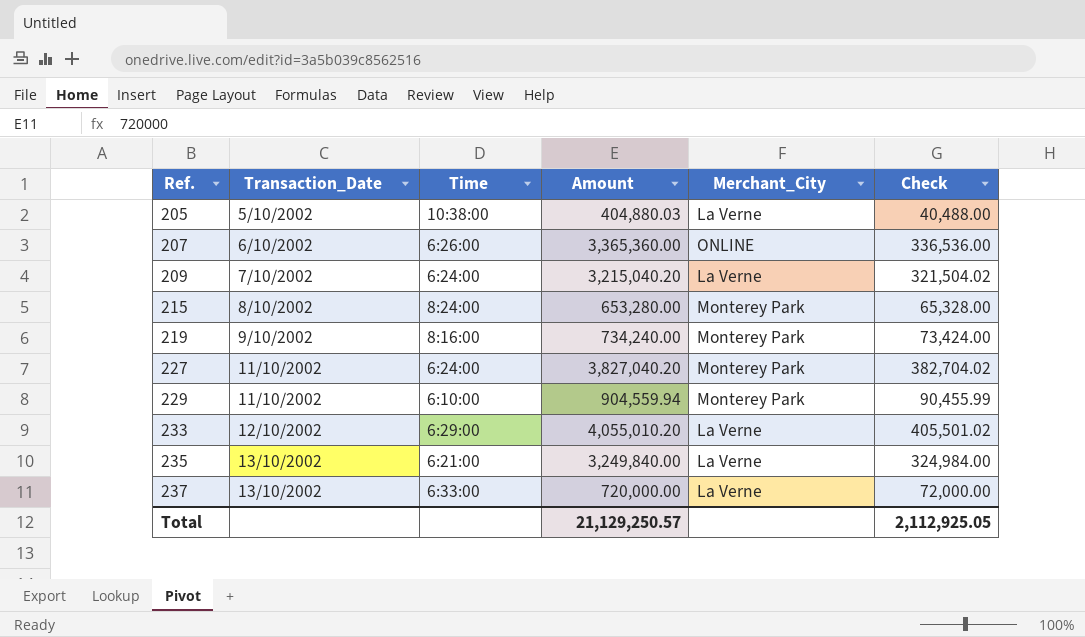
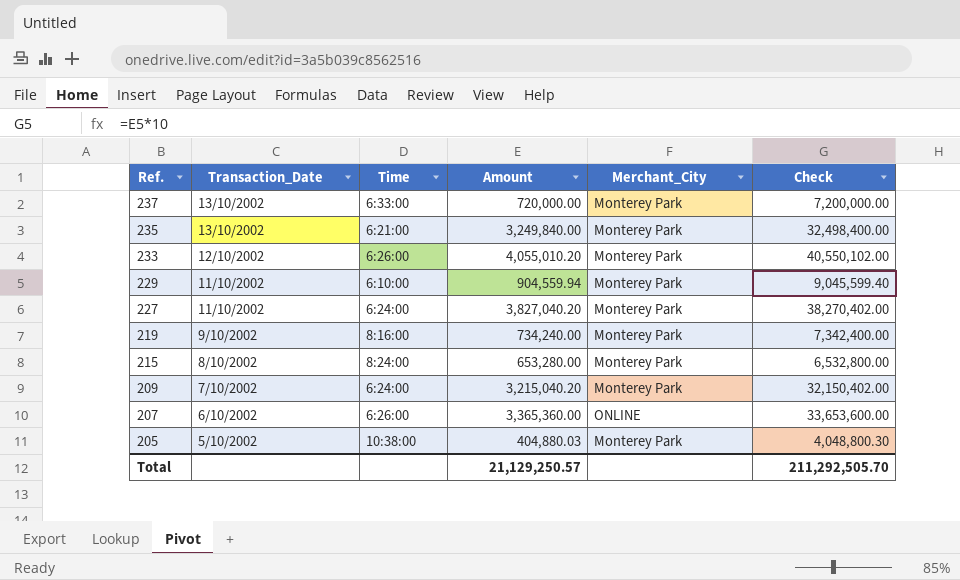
row order: Ref. ascending -> Ref. descending
column Check | formula: [Amount] * 0.1 -> [Amount] * 10
237 | Merchant_City: La Verne -> Monterey Park
235 | Merchant_City: La Verne -> Monterey Park
233 | Time: 6:29:00 -> 6:26:00
233 | Merchant_City: La Verne -> Monterey Park
209 | Merchant_City: La Verne -> Monterey Park
205 | Merchant_City: La Verne -> Monterey Park
Total | Check: 2,112,925.05 -> 211,292,505.70

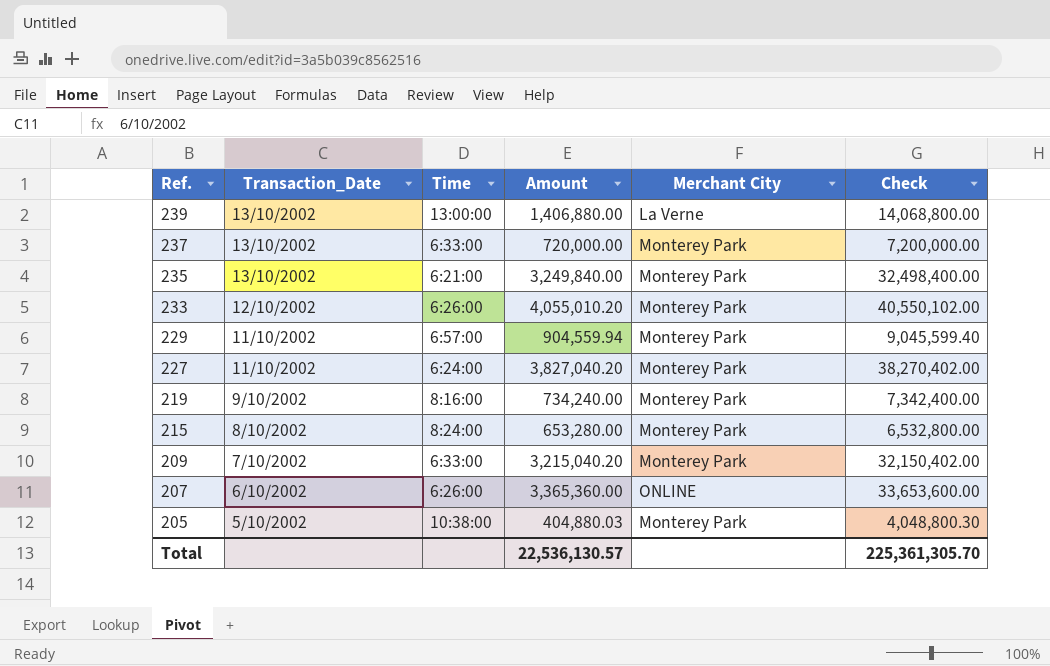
column name: Merchant_City -> Merchant City
row 239: none -> 13/10/2002 | 13:00:00 | 1,406,880.00 | La Verne | 14,068,800.00
229 | Time: 6:10:00 -> 6:57:00
209 | Time: 6:24:00 -> 6:33:00
Total | Amount: 21,129,250.57 -> 22,536,130.57
Total | Check: 211,292,505.70 -> 225,361,305.70

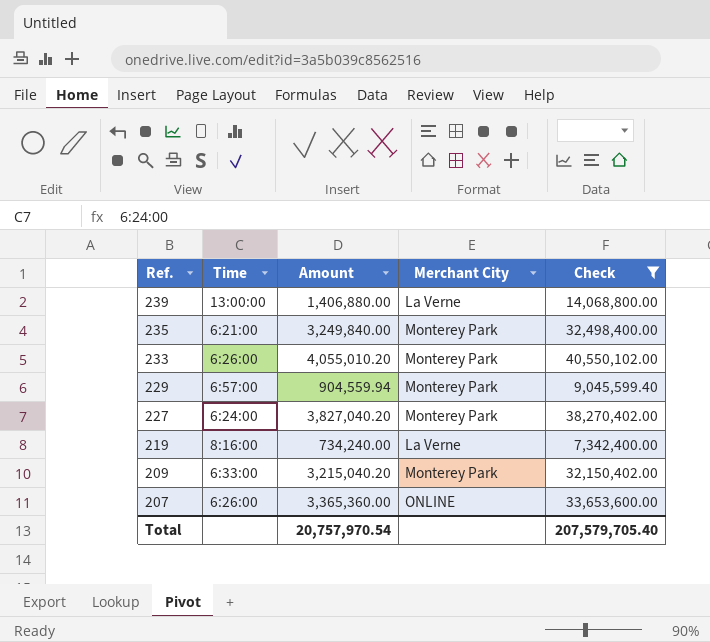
filter: none -> Check >= 7,342,400.00
column Transaction_Date | position: 2 -> none
219 | Merchant City: Monterey Park -> La Verne
Total | Amount: 22,536,130.57 -> 20,757,970.54
Total | Check: 225,361,305.70 -> 207,579,705.40

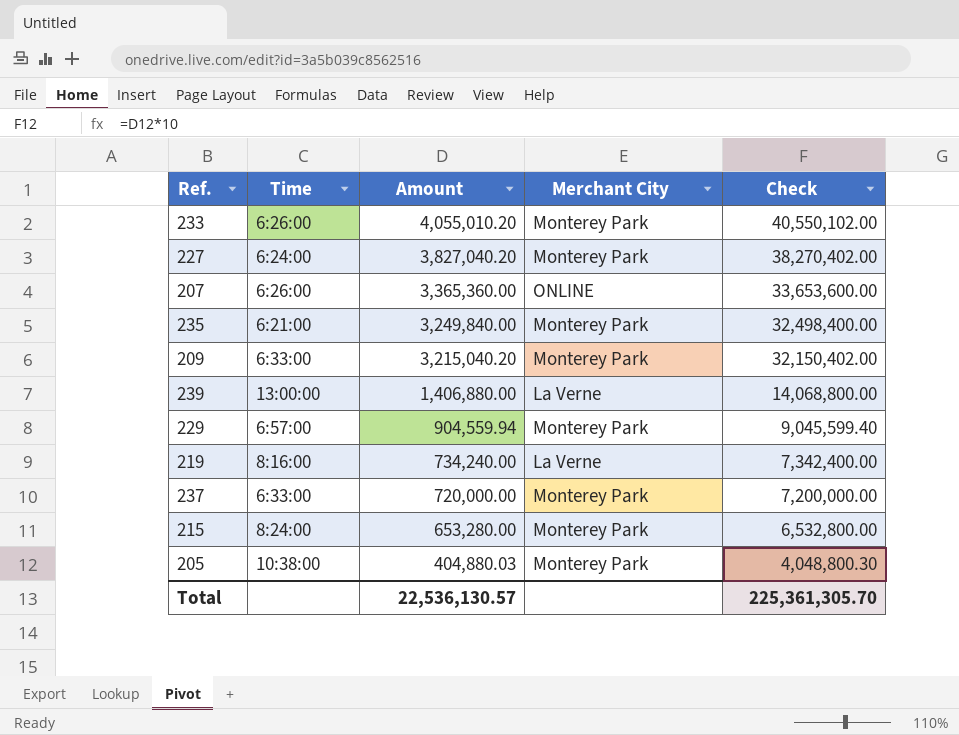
filter: Check >= 7,342,400.00 -> none
row order: Ref. descending -> Amount descending
Total | Amount: 20,757,970.54 -> 22,536,130.57
Total | Check: 207,579,705.40 -> 225,361,305.70

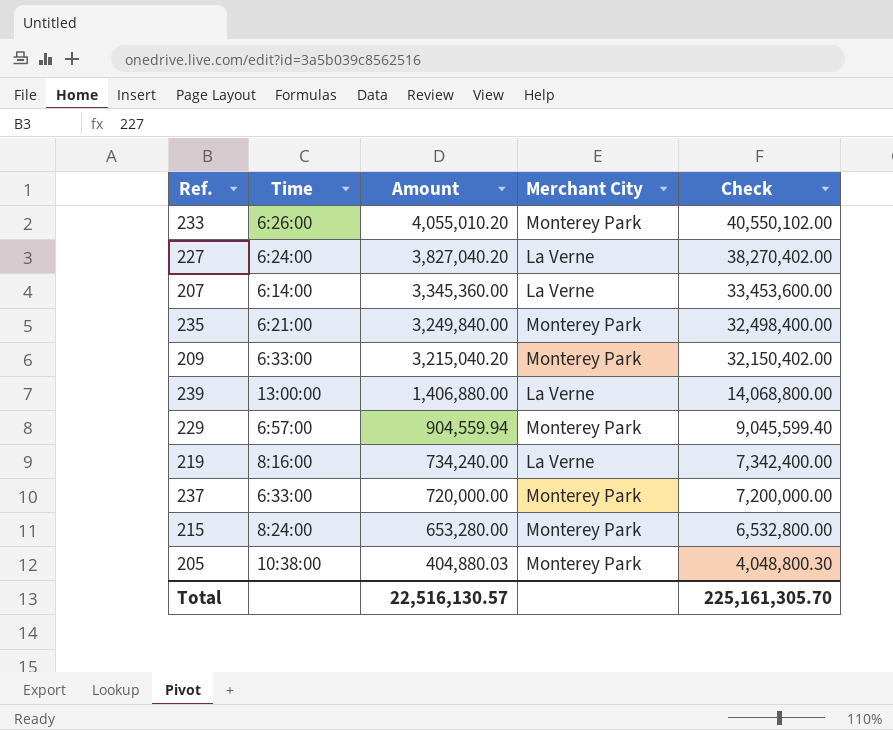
227 | Merchant City: Monterey Park -> La Verne
207 | Time: 6:26:00 -> 6:14:00
207 | Amount: 3,365,360.00 -> 3,345,360.00
207 | Merchant City: ONLINE -> La Verne
207 | Check: 33,653,600.00 -> 33,453,600.00
Total | Amount: 22,536,130.57 -> 22,516,130.57
Total | Check: 225,361,305.70 -> 225,161,305.70

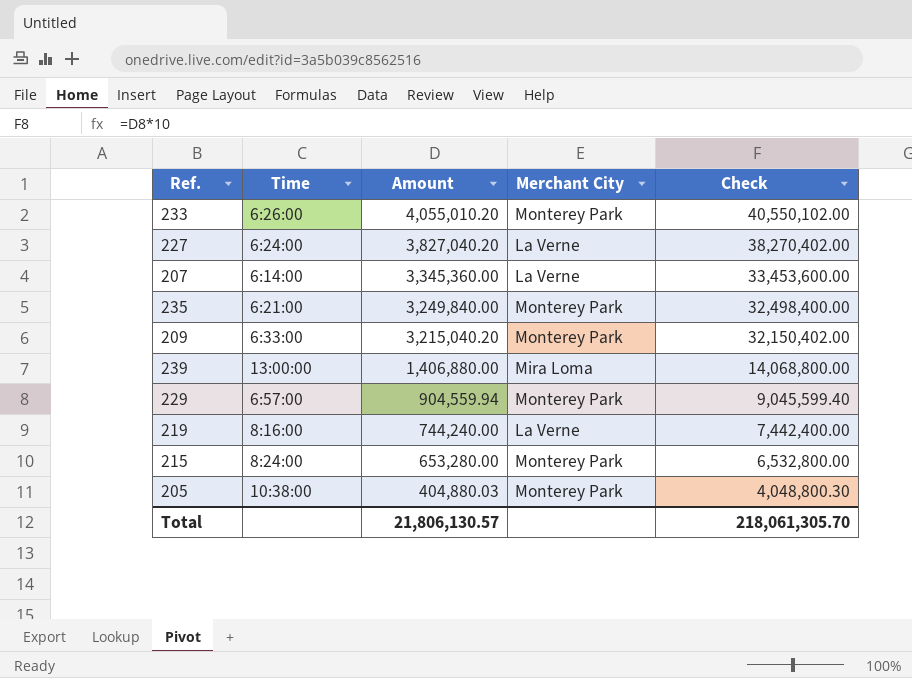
row 237: 6:33:00 | 720,000.00 | Monterey Park | 7,200,000.00 -> none
239 | Merchant City: La Verne -> Mira Loma
219 | Amount: 734,240.00 -> 744,240.00
219 | Check: 7,342,400.00 -> 7,442,400.00
Total | Amount: 22,516,130.57 -> 21,806,130.57
Total | Check: 225,161,305.70 -> 218,061,305.70

